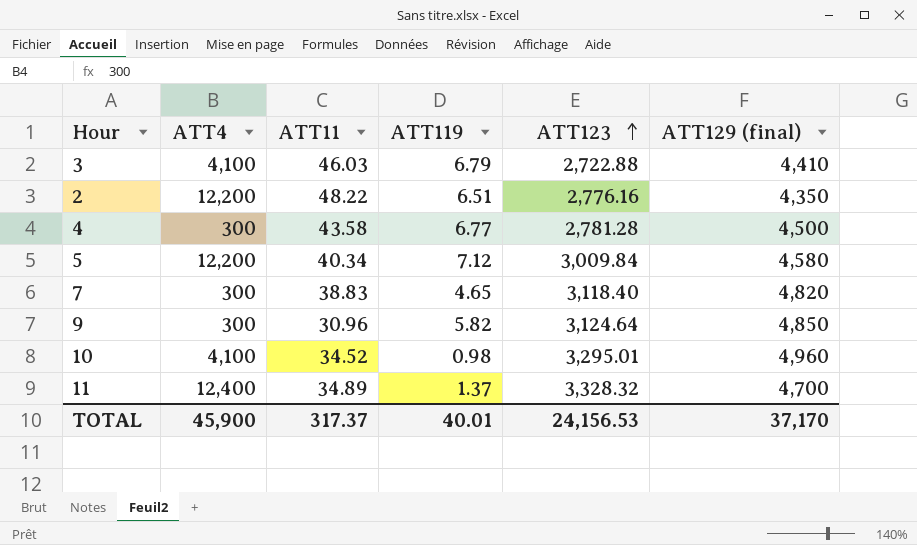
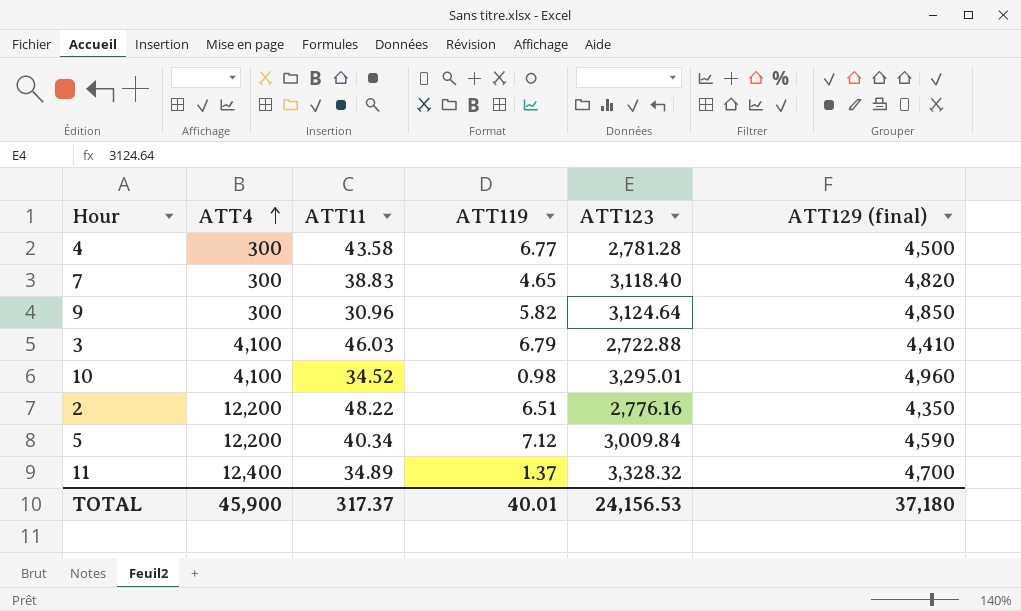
row order: ATT123 ascending -> ATT4 ascending
5 | ATT129 (final): 4,580 -> 4,590
TOTAL | ATT129 (final): 37,170 -> 37,180

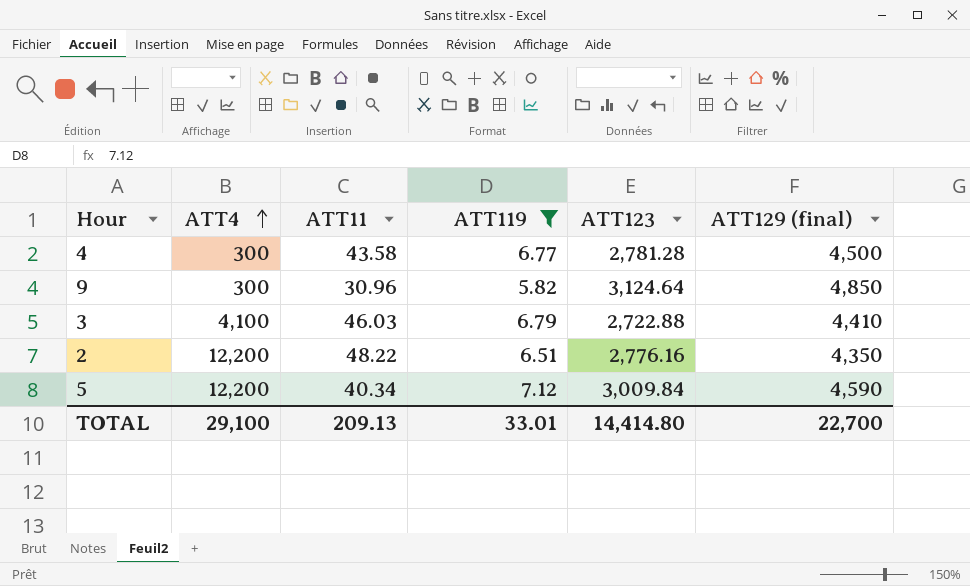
filter: none -> ATT119 >= 5.82
TOTAL | ATT4: 45,900 -> 29,100
TOTAL | ATT11: 317.37 -> 209.13
TOTAL | ATT119: 40.01 -> 33.01
TOTAL | ATT123: 24,156.53 -> 14,414.80
TOTAL | ATT129 (final): 37,180 -> 22,700

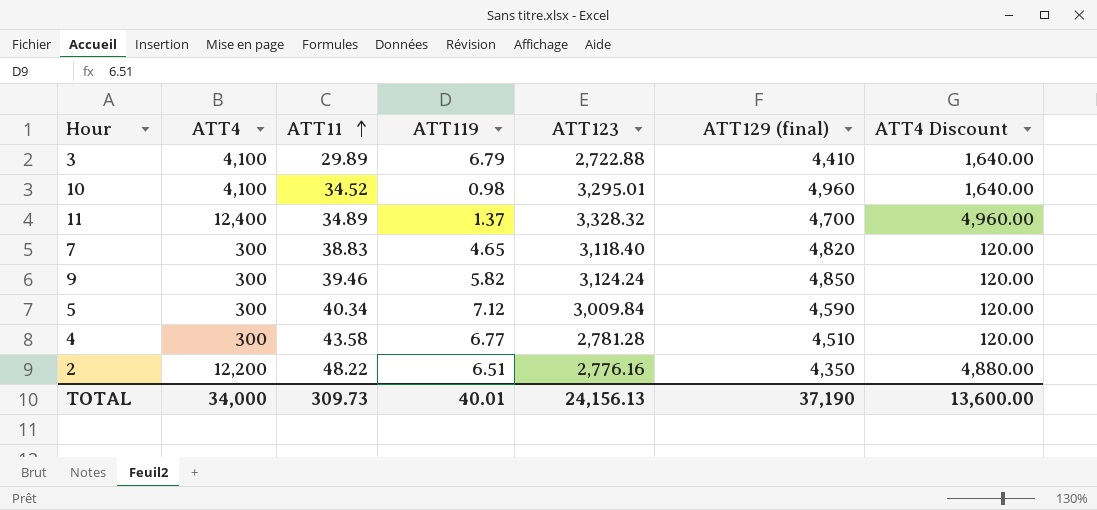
filter: ATT119 >= 5.82 -> none
row order: ATT4 ascending -> ATT11 ascending
column ATT4 Discount | formula: none -> [ATT4] * 0.4
3 | ATT11: 46.03 -> 29.89
9 | ATT11: 30.96 -> 39.46
9 | ATT123: 3,124.64 -> 3,124.24
5 | ATT4: 12,200 -> 300
4 | ATT129 (final): 4,500 -> 4,510
TOTAL | ATT4: 29,100 -> 34,000
TOTAL | ATT11: 209.13 -> 309.73
TOTAL | ATT119: 33.01 -> 40.01
TOTAL | ATT123: 14,414.80 -> 24,156.13
TOTAL | ATT129 (final): 22,700 -> 37,190

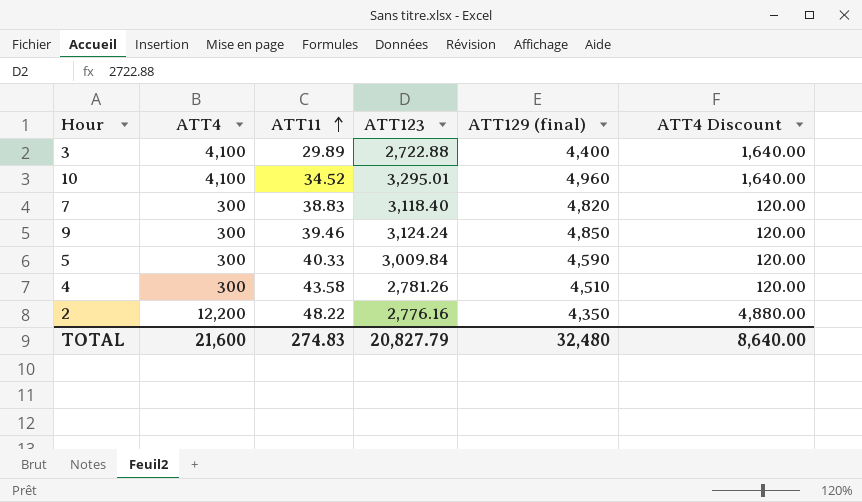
column ATT119 | position: 4 -> none
row 11: 12,400 | 34.89 | 1.37 | 3,328.32 | 4,700 | 4,960.00 -> none
3 | ATT129 (final): 4,410 -> 4,400
5 | ATT11: 40.34 -> 40.33
4 | ATT123: 2,781.28 -> 2,781.26
TOTAL | ATT4: 34,000 -> 21,600
TOTAL | ATT11: 309.73 -> 274.83
TOTAL | ATT123: 24,156.13 -> 20,827.79
TOTAL | ATT129 (final): 37,190 -> 32,480
TOTAL | ATT4 Discount: 13,600.00 -> 8,640.00

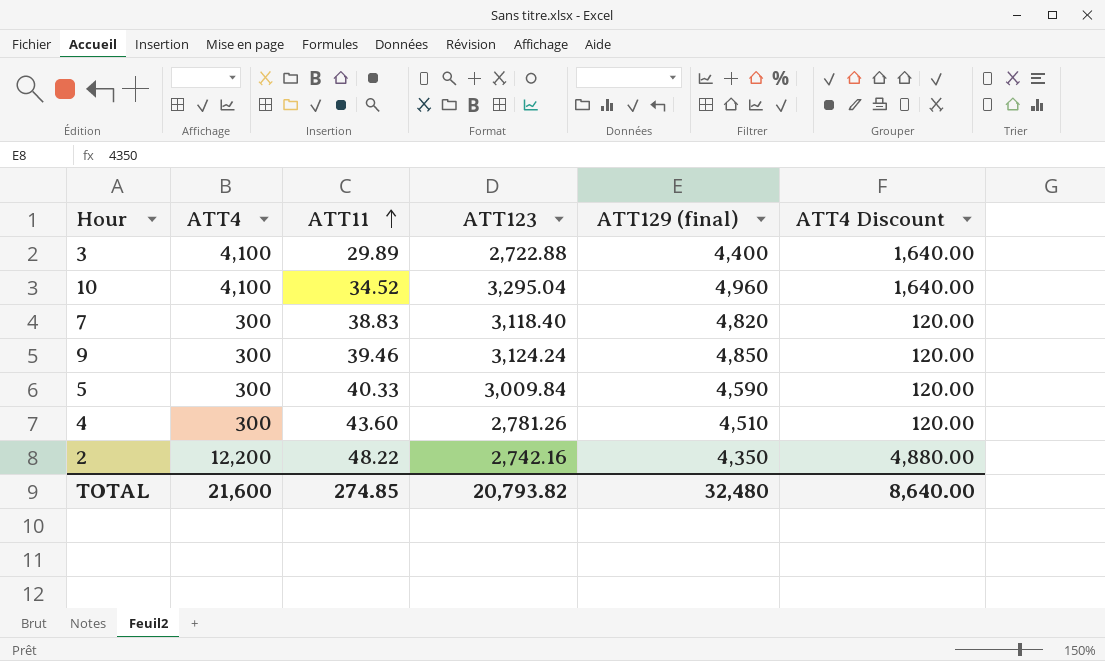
10 | ATT123: 3,295.01 -> 3,295.04
4 | ATT11: 43.58 -> 43.60
2 | ATT123: 2,776.16 -> 2,742.16
TOTAL | ATT11: 274.83 -> 274.85
TOTAL | ATT123: 20,827.79 -> 20,793.82

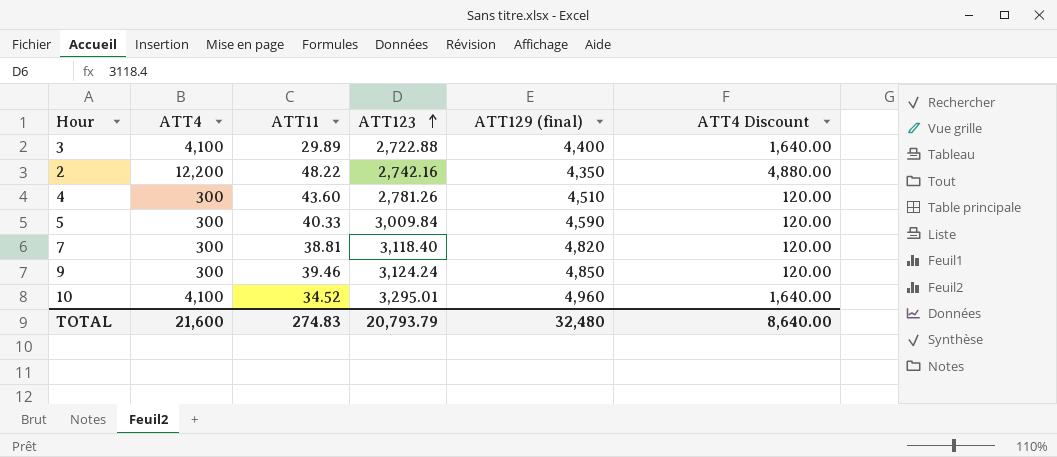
row order: ATT11 ascending -> ATT123 ascending
7 | ATT11: 38.83 -> 38.81
10 | ATT123: 3,295.04 -> 3,295.01
TOTAL | ATT11: 274.85 -> 274.83
TOTAL | ATT123: 20,793.82 -> 20,793.79

